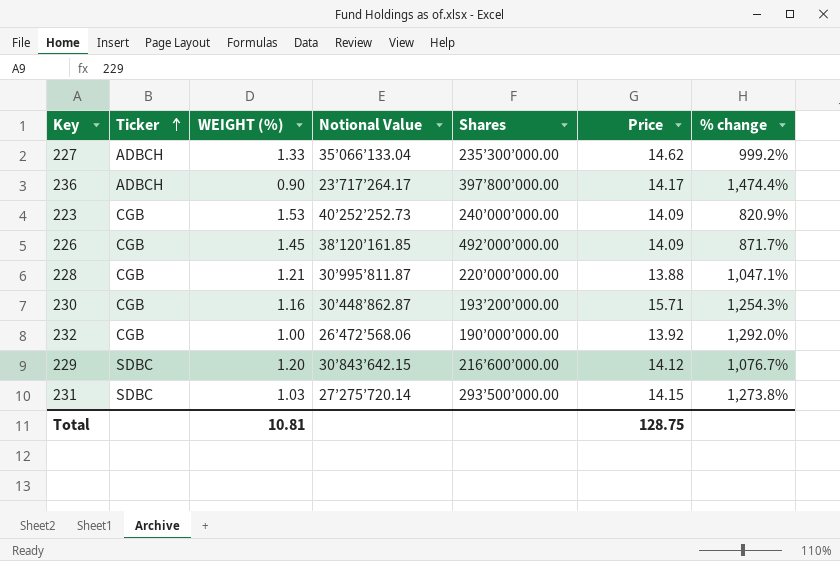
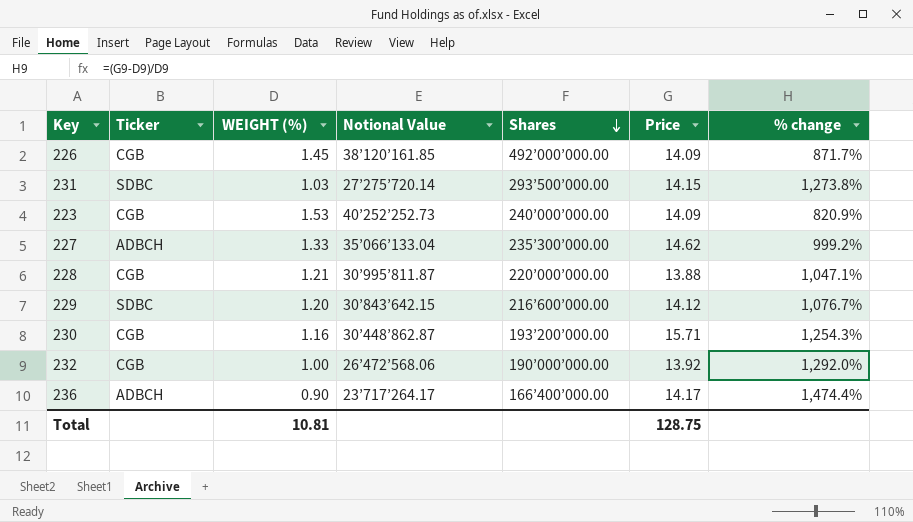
row order: Ticker ascending -> Shares descending
236 | Shares: 397’800’000.00 -> 166’400’000.00

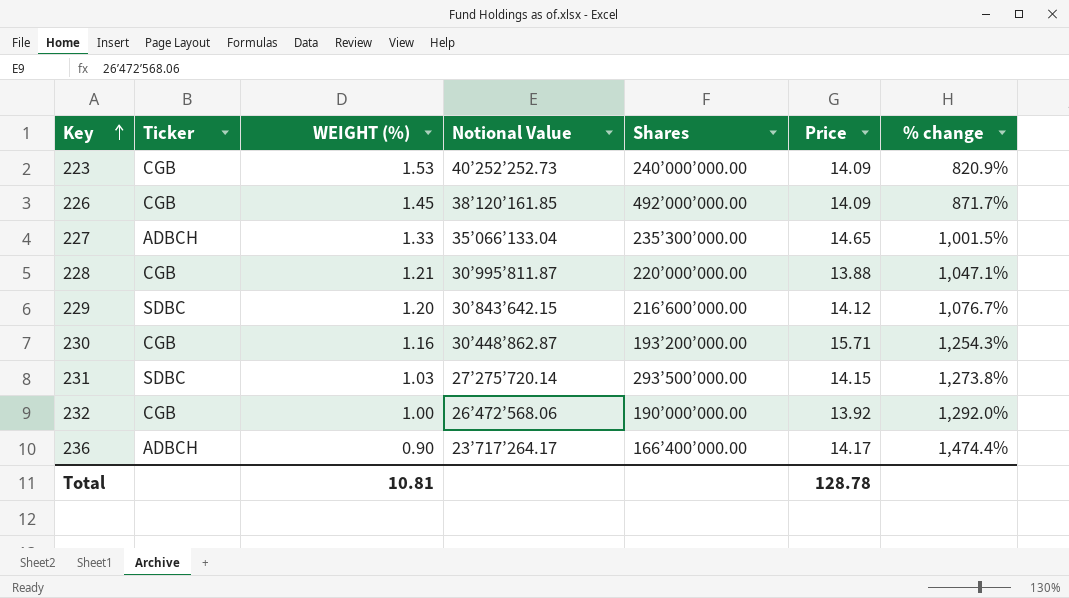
row order: Shares descending -> Key ascending
227 | Price: 14.62 -> 14.65
227 | % change: 999.2% -> 1,001.5%
Total | Price: 128.75 -> 128.78

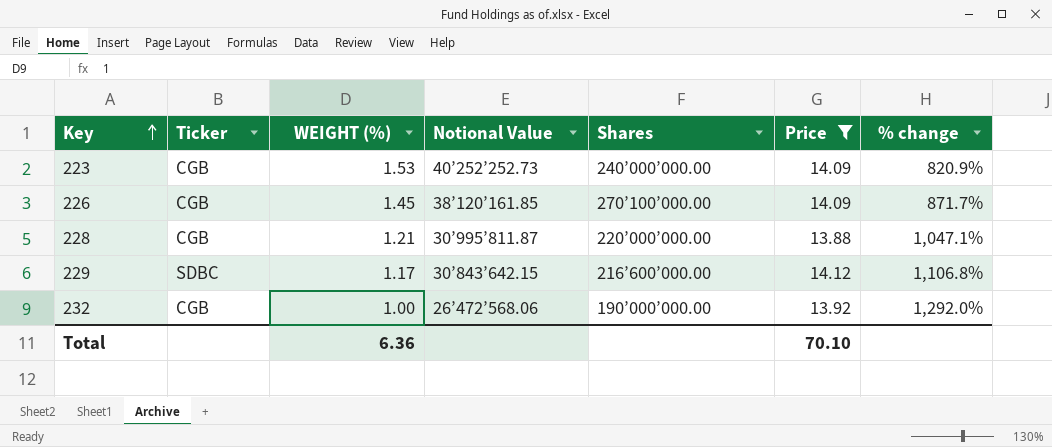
filter: none -> Price <= 14.12
226 | Shares: 492’000’000.00 -> 270’100’000.00
229 | WEIGHT (%): 1.20 -> 1.17
229 | % change: 1,076.7% -> 1,106.8%
Total | WEIGHT (%): 10.81 -> 6.36
Total | Price: 128.78 -> 70.10

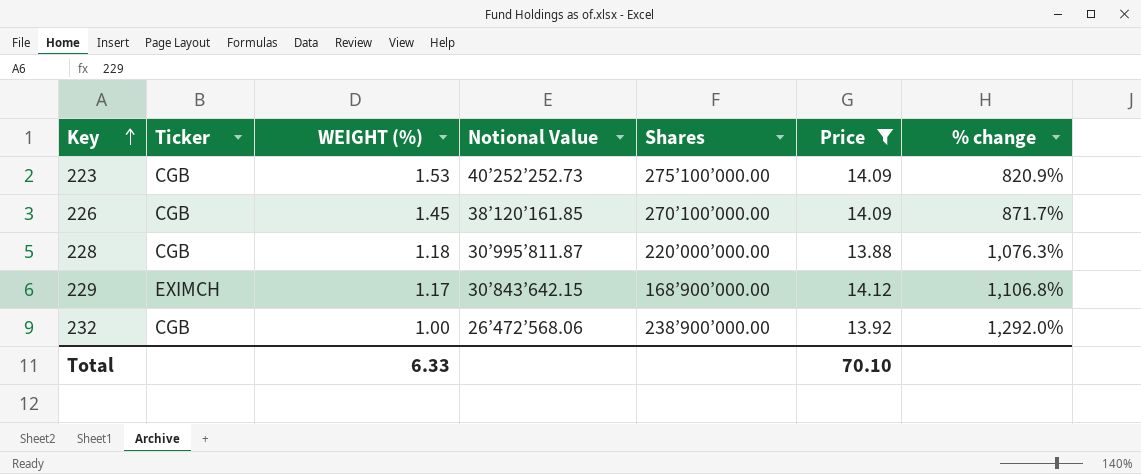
223 | Shares: 240’000’000.00 -> 275’100’000.00
228 | WEIGHT (%): 1.21 -> 1.18
228 | % change: 1,047.1% -> 1,076.3%
229 | Ticker: SDBC -> EXIMCH
229 | Shares: 216’600’000.00 -> 168’900’000.00
232 | Shares: 190’000’000.00 -> 238’900’000.00
Total | WEIGHT (%): 6.36 -> 6.33

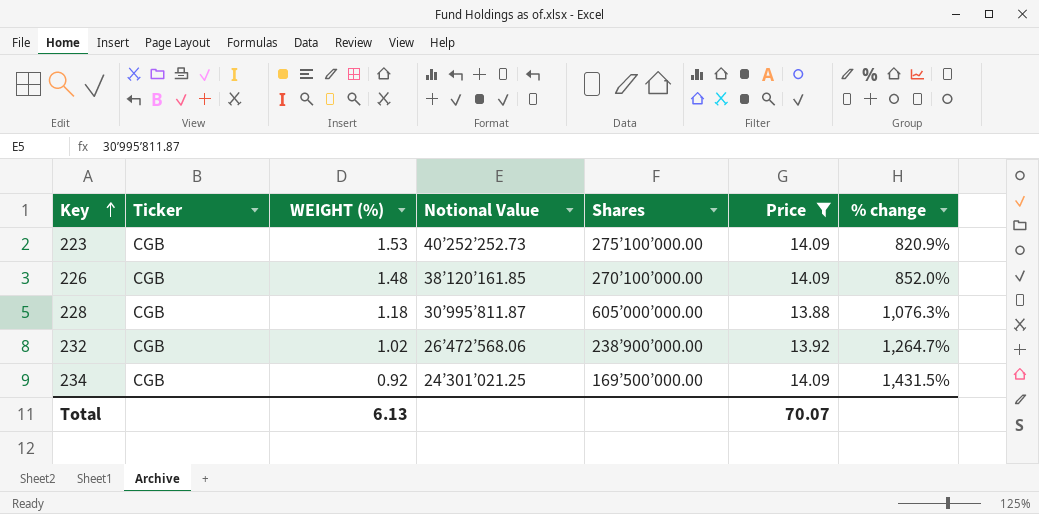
row 229: EXIMCH | 1.17 | 30’843’642.15 | 168’900’000.00 | 14.12 | 1,106.8% -> none
226 | WEIGHT (%): 1.45 -> 1.48
226 | % change: 871.7% -> 852.0%
228 | Shares: 220’000’000.00 -> 605’000’000.00
232 | WEIGHT (%): 1.00 -> 1.02
232 | % change: 1,292.0% -> 1,264.7%
row 234: none -> CGB | 0.92 | 24’301’021.25 | 169’500’000.00 | 14.09 | 1,431.5%
Total | WEIGHT (%): 6.33 -> 6.13
Total | Price: 70.10 -> 70.07

